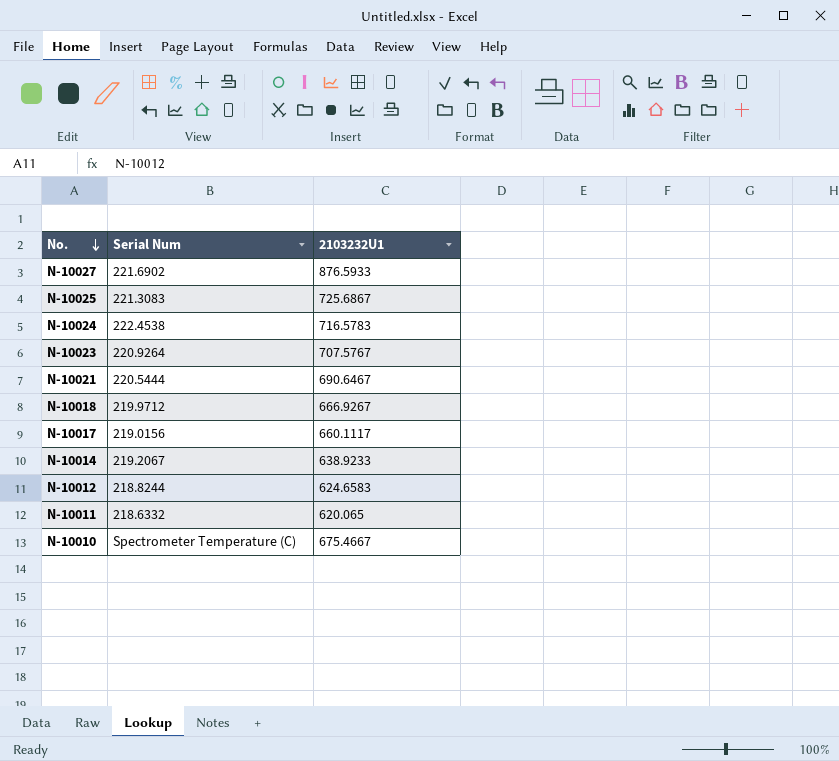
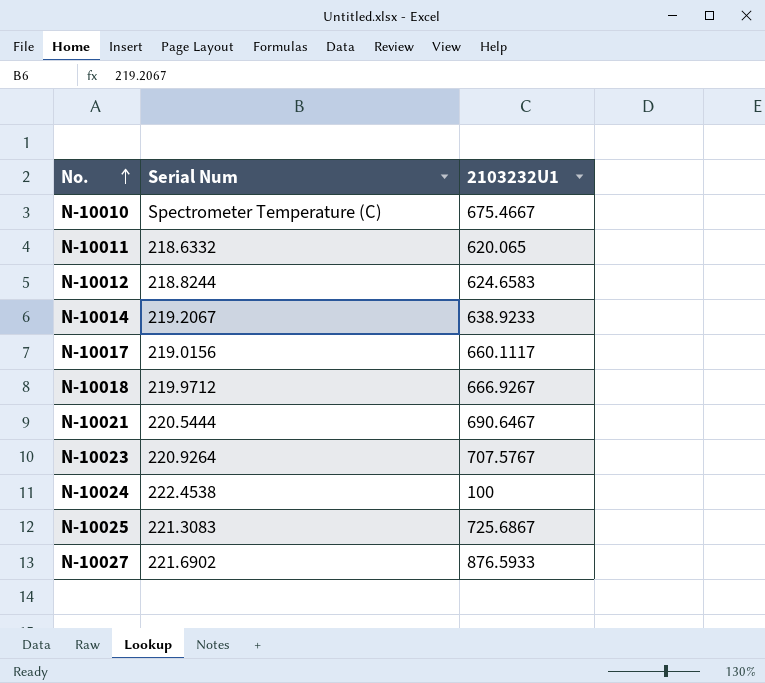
row order: No. descending -> No. ascending
N-10024 | 2103232U1: 716.5783 -> 100

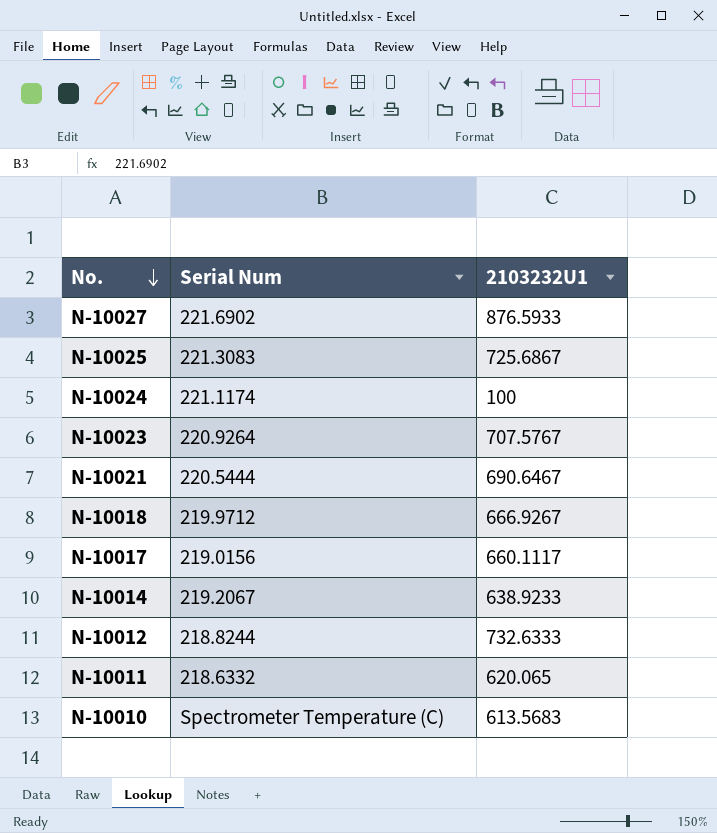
row order: No. ascending -> No. descending
N-10024 | Serial Num: 222.4538 -> 221.1174
N-10012 | 2103232U1: 624.6583 -> 732.6333
N-10010 | 2103232U1: 675.4667 -> 613.5683

